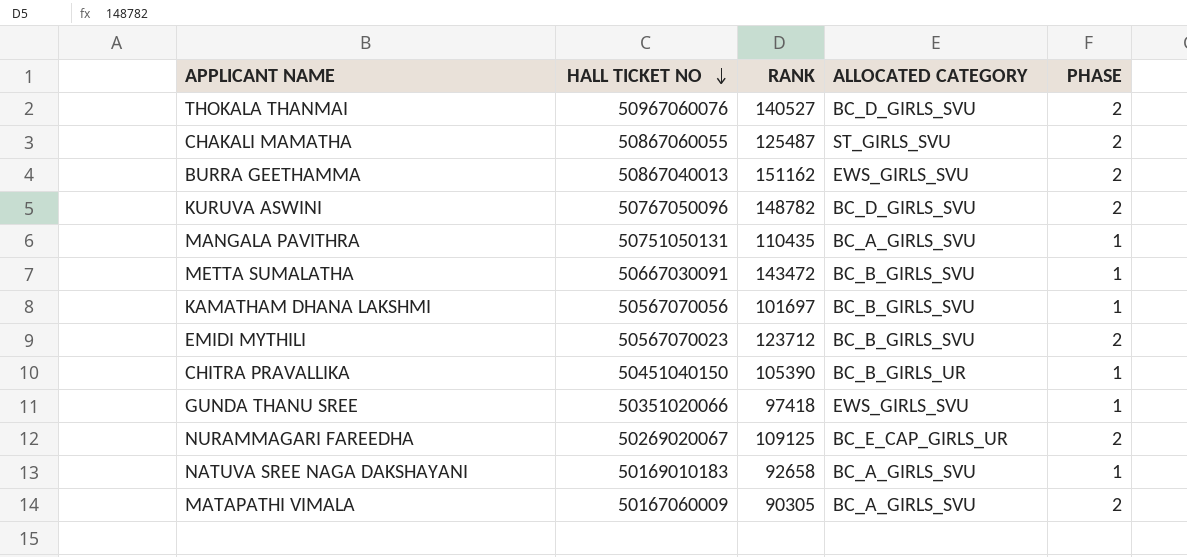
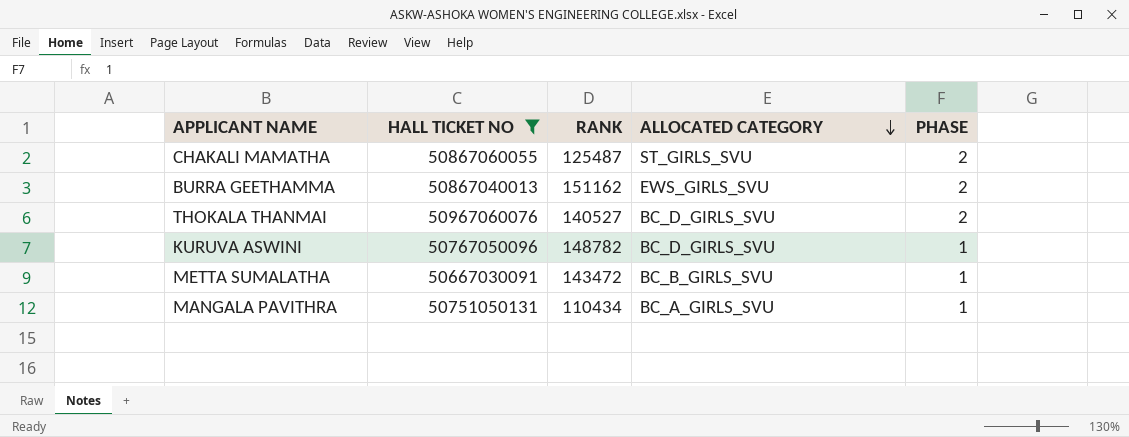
filter: none -> HALL TICKET NO >= 50667030091
row order: HALL TICKET NO descending -> ALLOCATED CATEGORY descending
KURUVA ASWINI | PHASE: 2 -> 1
MANGALA PAVITHRA | RANK: 110435 -> 110434

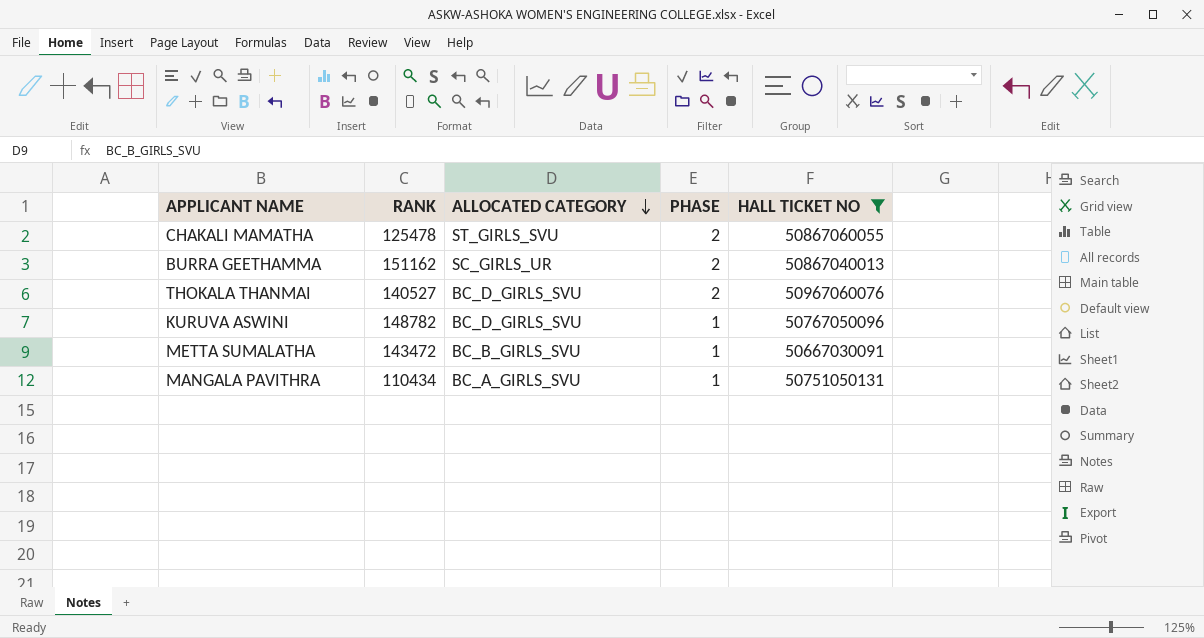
column HALL TICKET NO | position: 2 -> 5
CHAKALI MAMATHA | RANK: 125487 -> 125478
BURRA GEETHAMMA | ALLOCATED CATEGORY: EWS_GIRLS_SVU -> SC_GIRLS_UR

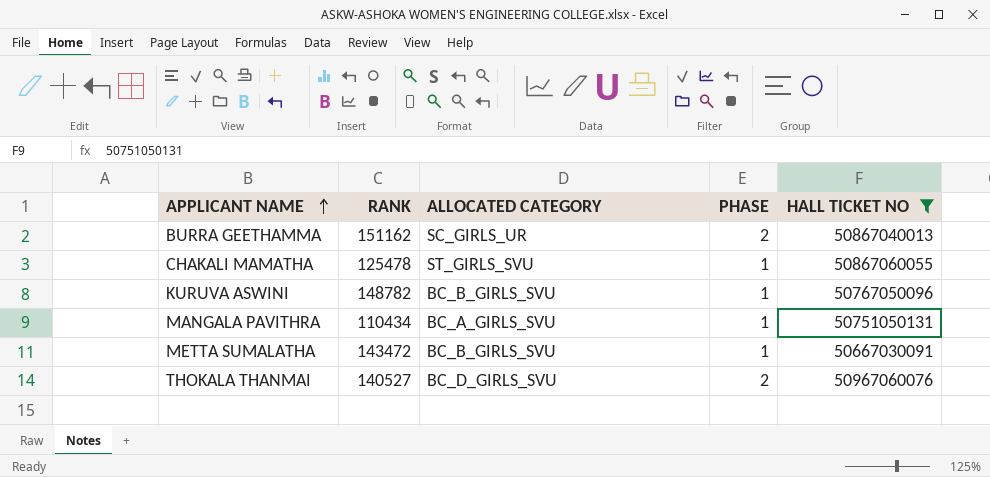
row order: ALLOCATED CATEGORY descending -> APPLICANT NAME ascending
CHAKALI MAMATHA | PHASE: 2 -> 1
KURUVA ASWINI | ALLOCATED CATEGORY: BC_D_GIRLS_SVU -> BC_B_GIRLS_SVU

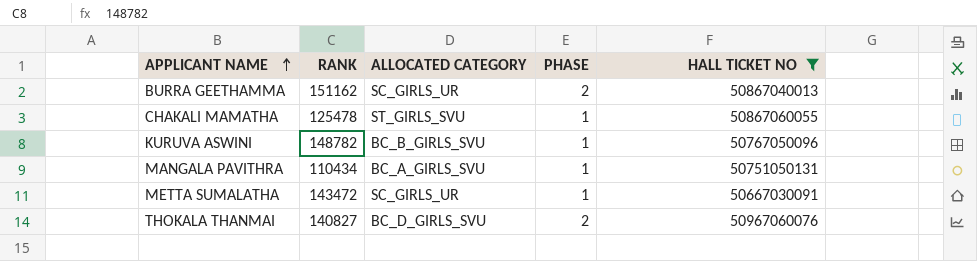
METTA SUMALATHA | ALLOCATED CATEGORY: BC_B_GIRLS_SVU -> SC_GIRLS_UR
THOKALA THANMAI | RANK: 140527 -> 140827

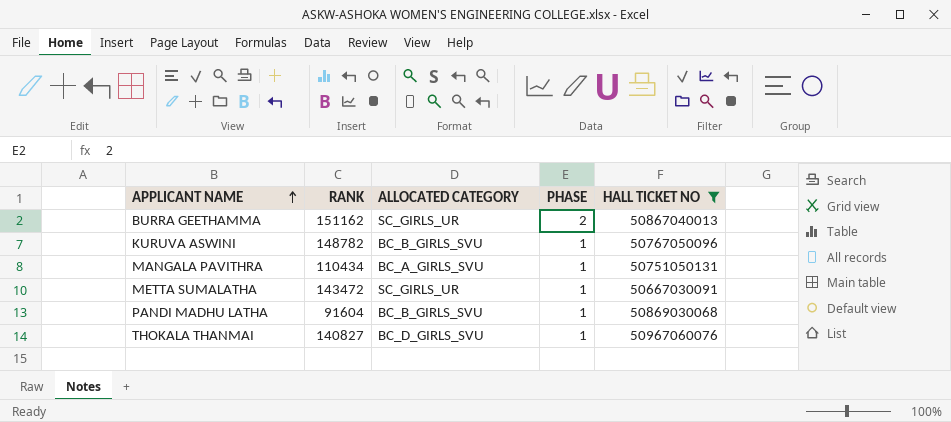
row CHAKALI MAMATHA: 125478 | ST_GIRLS_SVU | 1 | 50867060055 -> none
row PANDI MADHU LATHA: none -> 91604 | BC_B_GIRLS_SVU | 1 | 50869030068
THOKALA THANMAI | PHASE: 2 -> 1

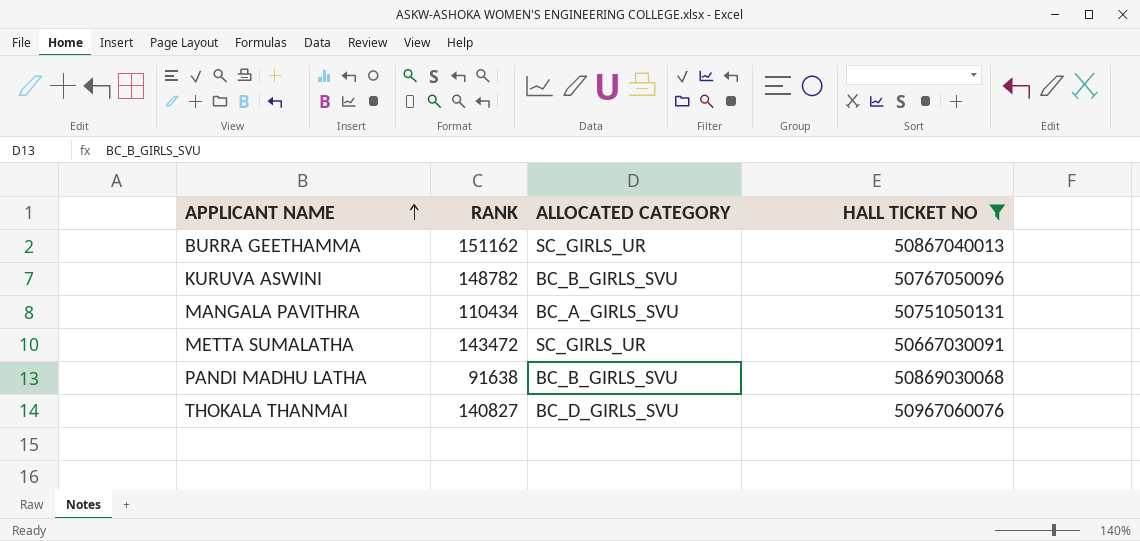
column PHASE | position: 4 -> none
PANDI MADHU LATHA | RANK: 91604 -> 91638

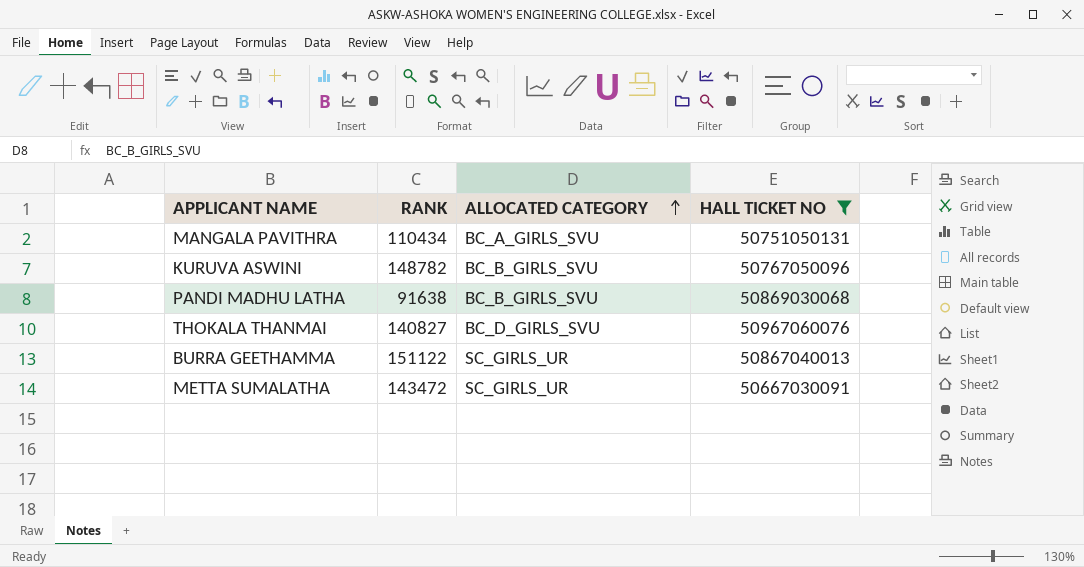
row order: APPLICANT NAME ascending -> ALLOCATED CATEGORY ascending
BURRA GEETHAMMA | RANK: 151162 -> 151122

